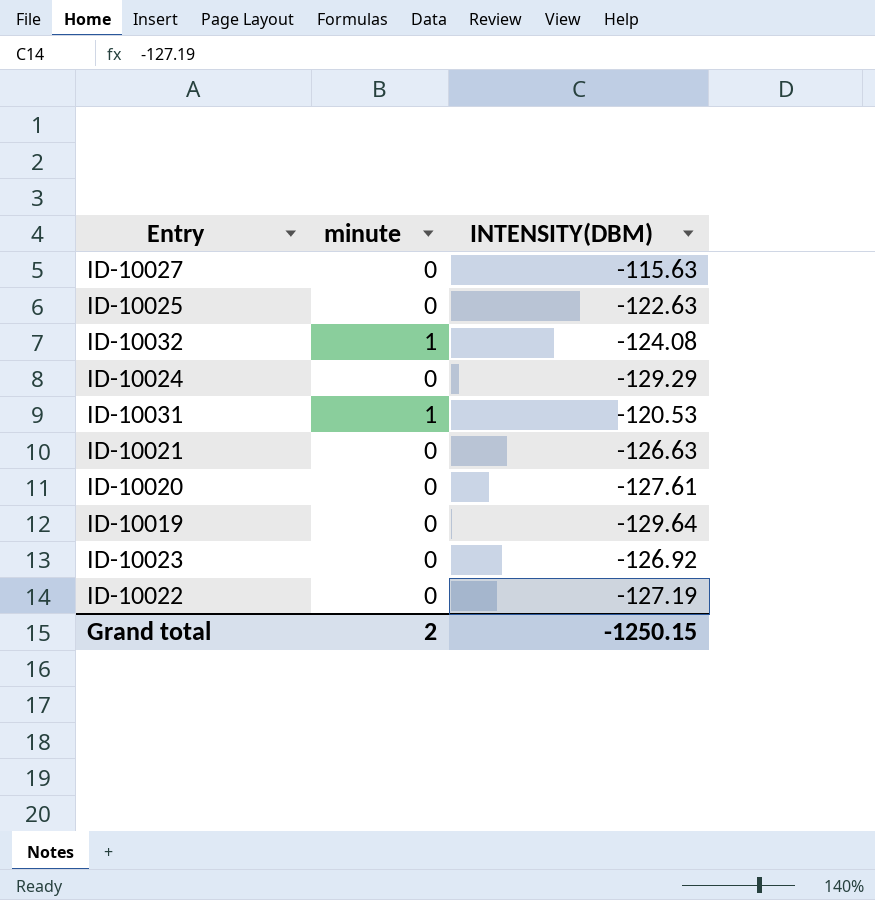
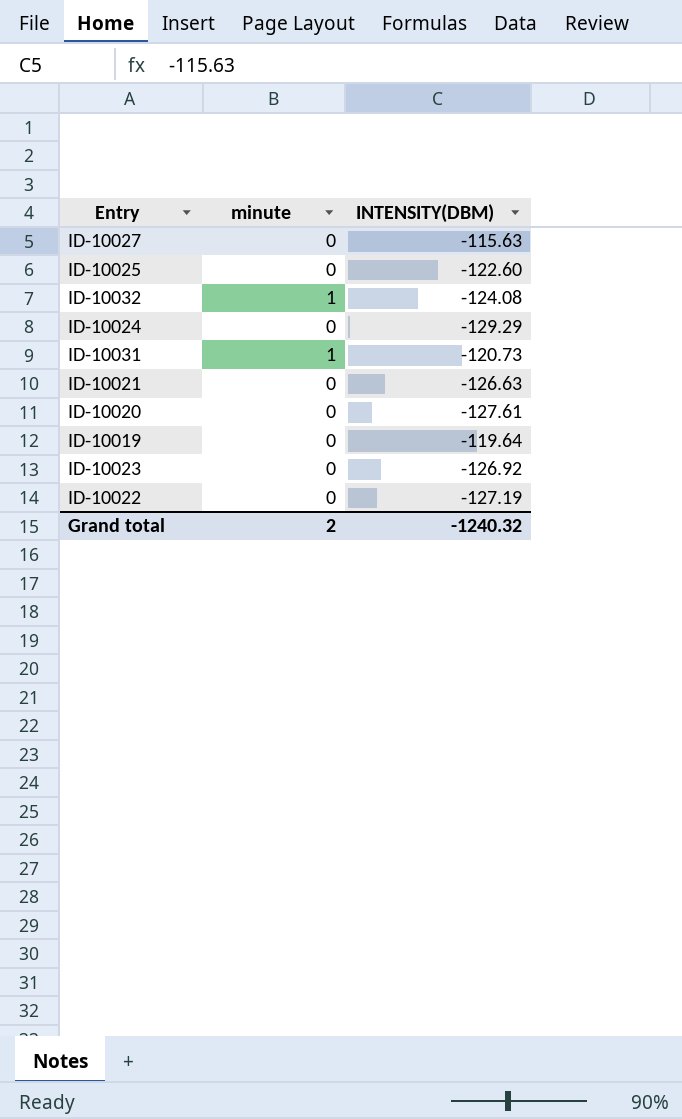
ID-10025 | INTENSITY(DBM): -122.63 -> -122.60
ID-10031 | INTENSITY(DBM): -120.53 -> -120.73
ID-10019 | INTENSITY(DBM): -129.64 -> -119.64
Grand total | INTENSITY(DBM): -1250.15 -> -1240.32

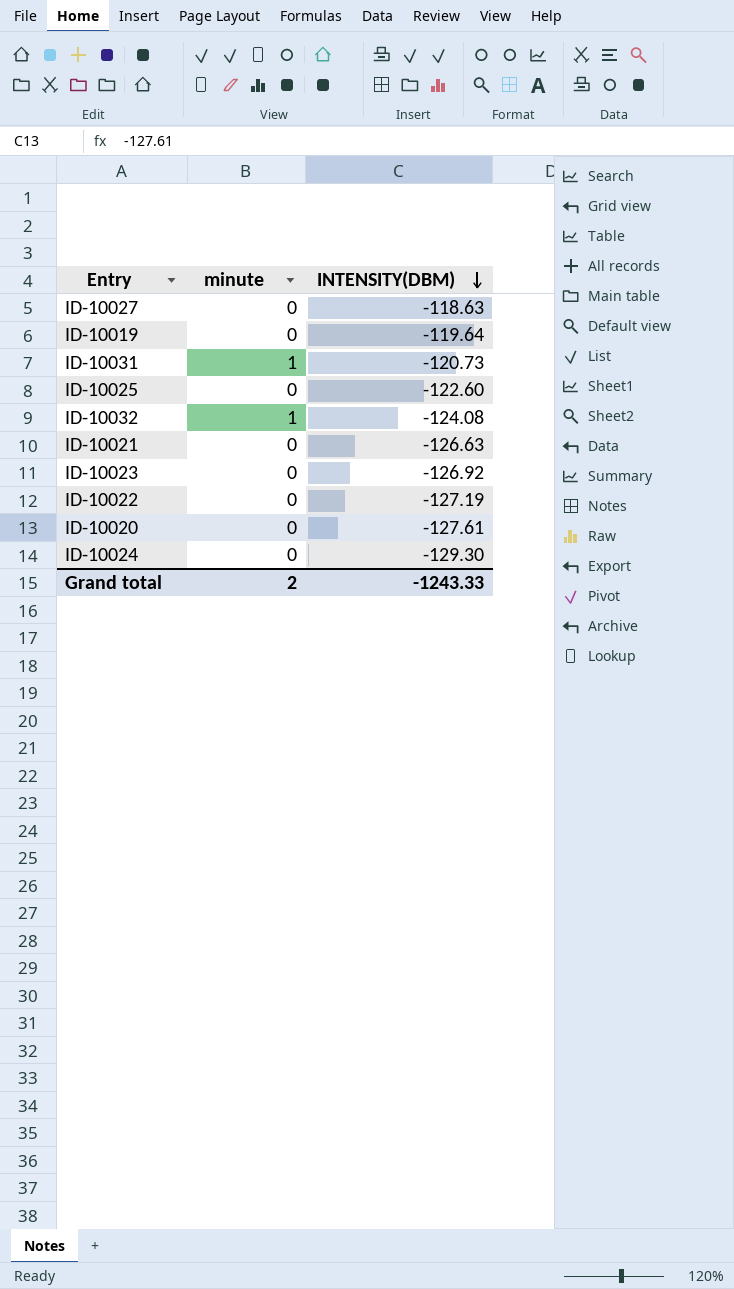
row order: none -> INTENSITY(DBM) descending
ID-10027 | INTENSITY(DBM): -115.63 -> -118.63
ID-10024 | INTENSITY(DBM): -129.29 -> -129.30
Grand total | INTENSITY(DBM): -1240.32 -> -1243.33

